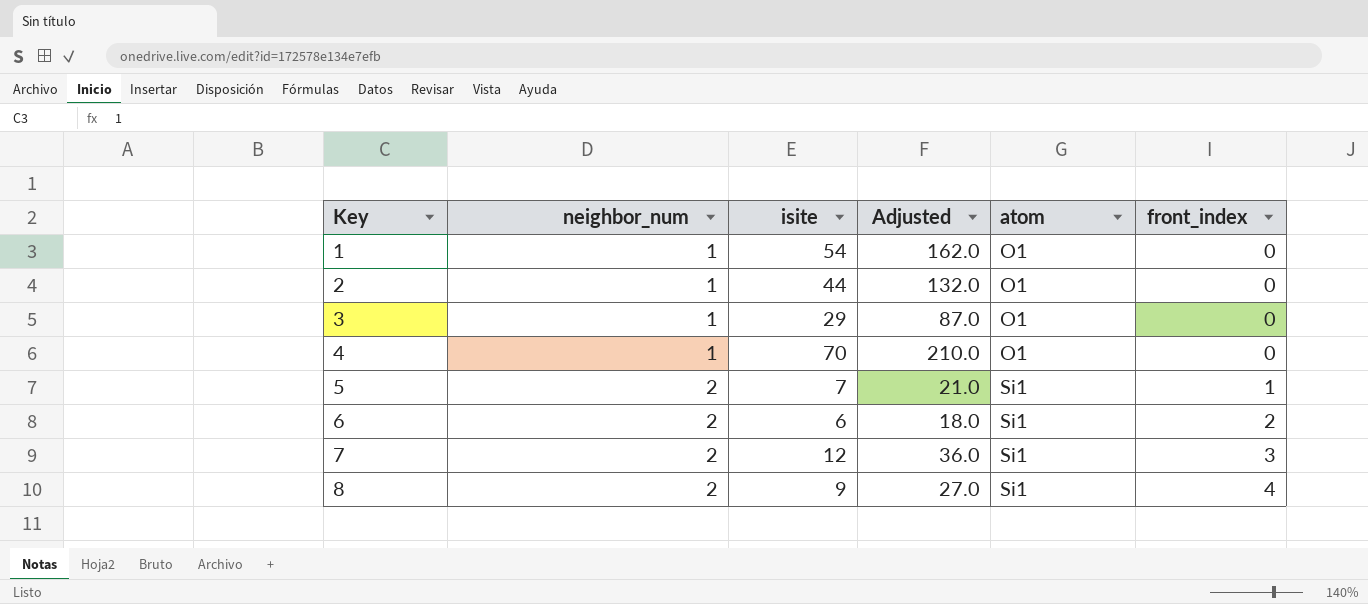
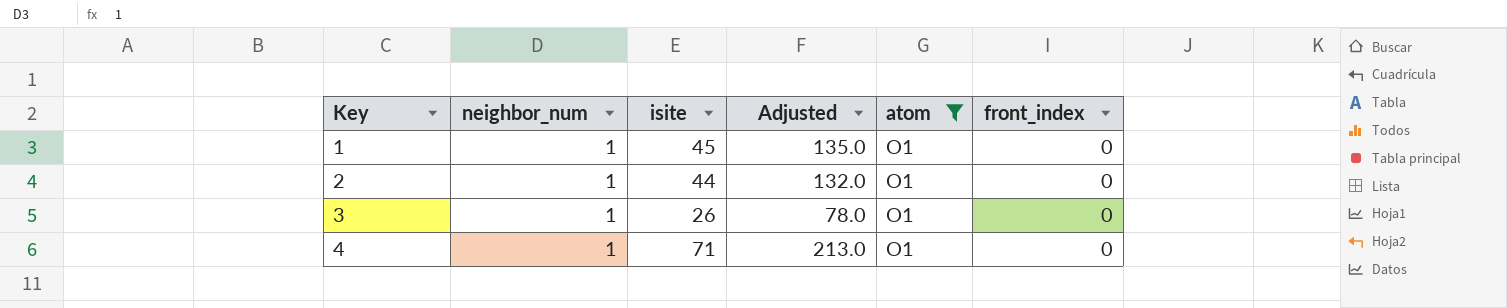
filter: none -> atom = O1
1 | isite: 54 -> 45
1 | Adjusted: 162.0 -> 135.0
3 | isite: 29 -> 26
3 | Adjusted: 87.0 -> 78.0
4 | isite: 70 -> 71
4 | Adjusted: 210.0 -> 213.0

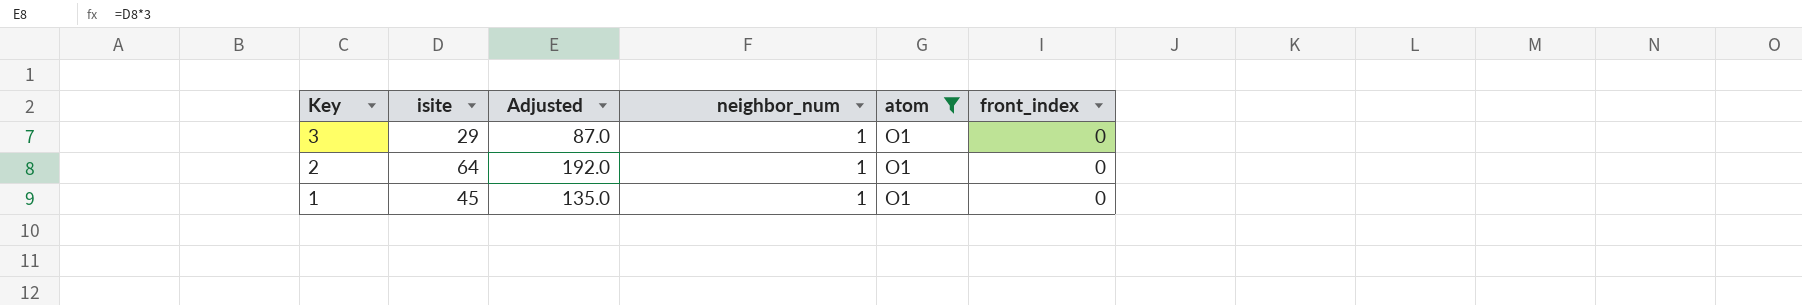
row order: Key ascending -> Key descending
column neighbor_num | position: 2 -> 4
row 4: 1 | 71 | 213.0 | O1 | 0 -> none
3 | isite: 26 -> 29
3 | Adjusted: 78.0 -> 87.0
2 | isite: 44 -> 64
2 | Adjusted: 132.0 -> 192.0

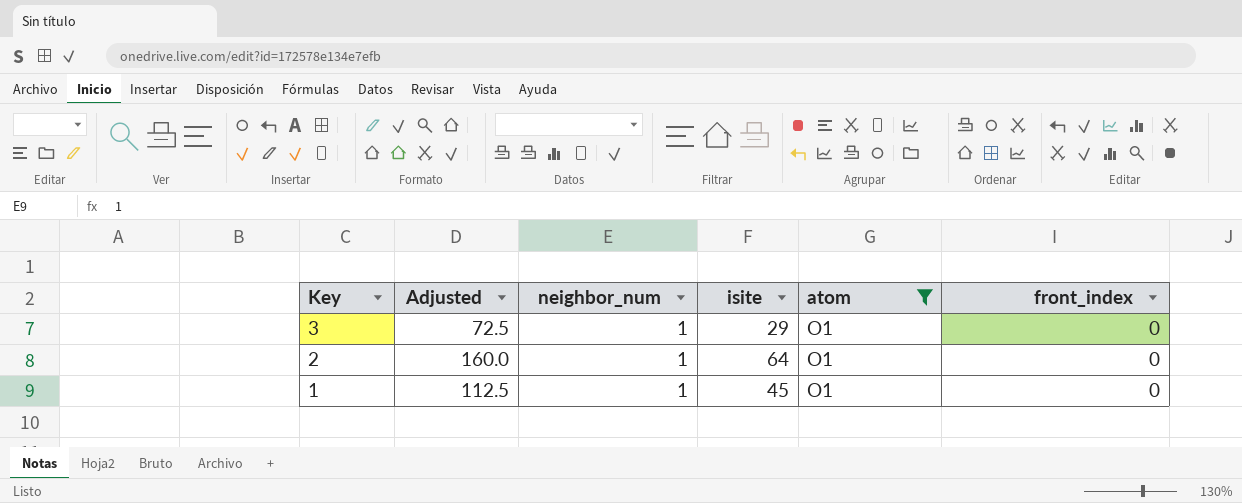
column Adjusted | formula: [isite] * 3 -> [isite] * 2.5
column isite | position: 2 -> 4

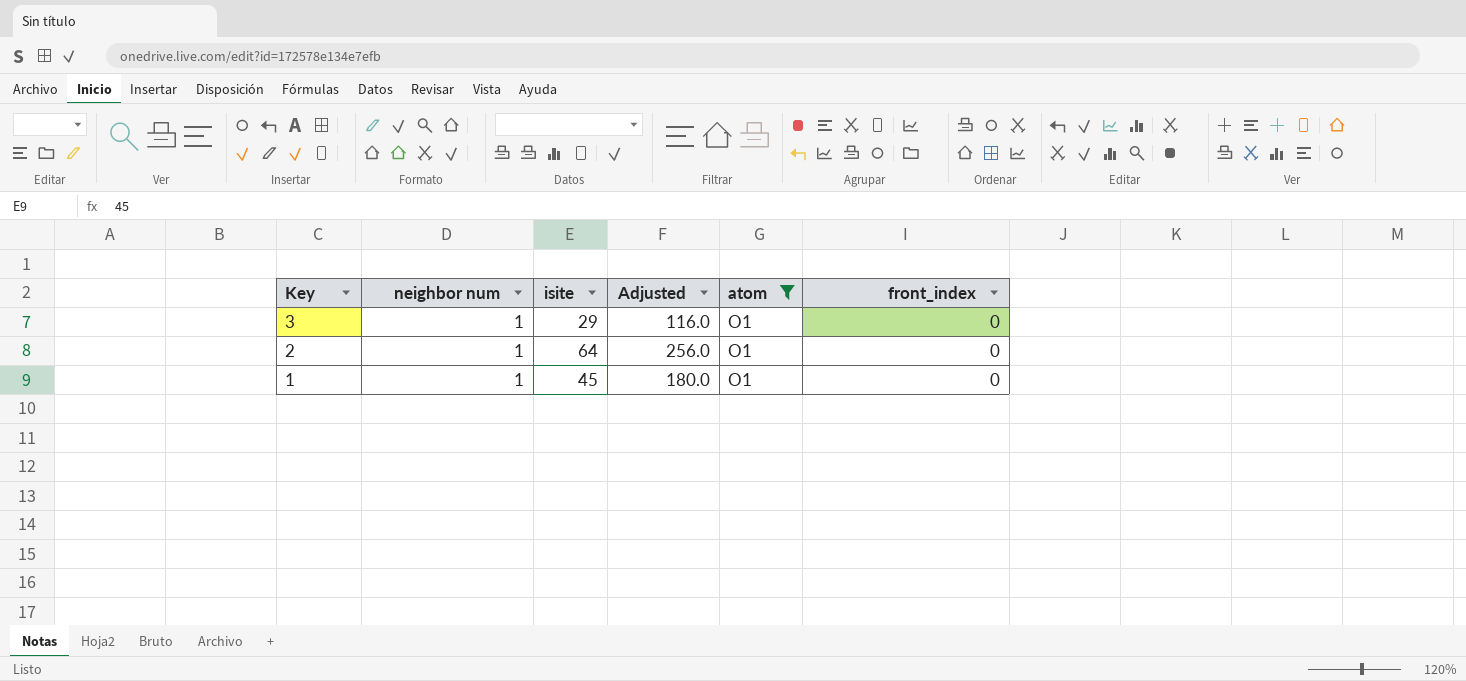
column name: neighbor_num -> neighbor num
column Adjusted | formula: [isite] * 2.5 -> [isite] * 4
column Adjusted | position: 2 -> 4

